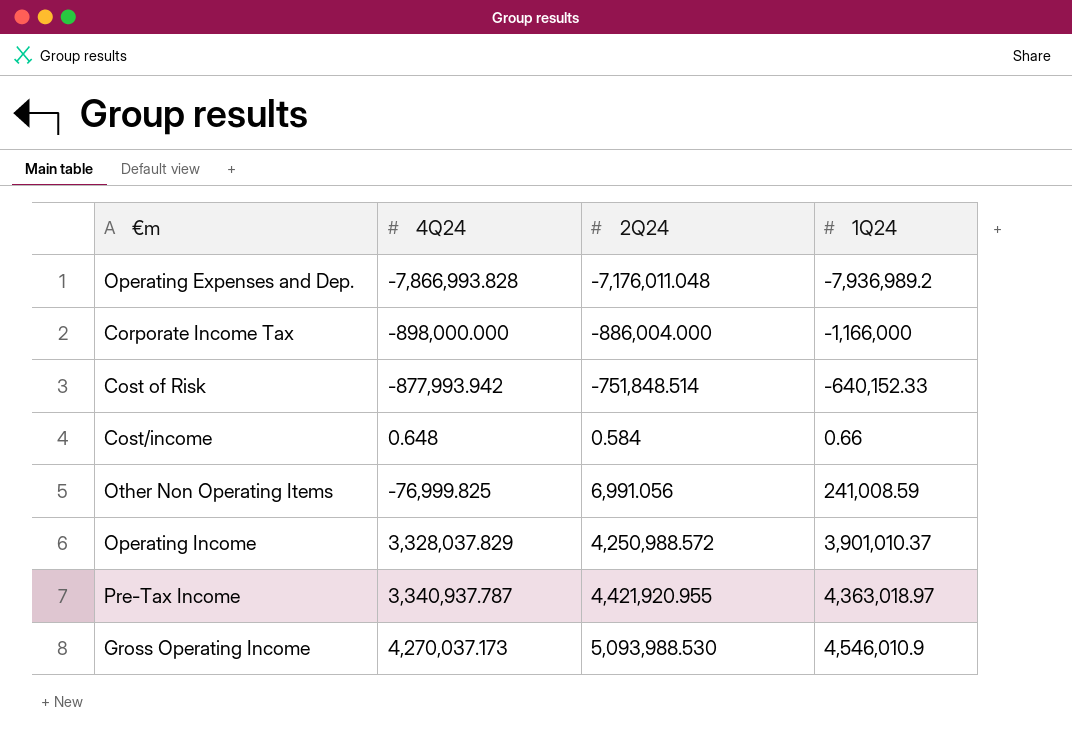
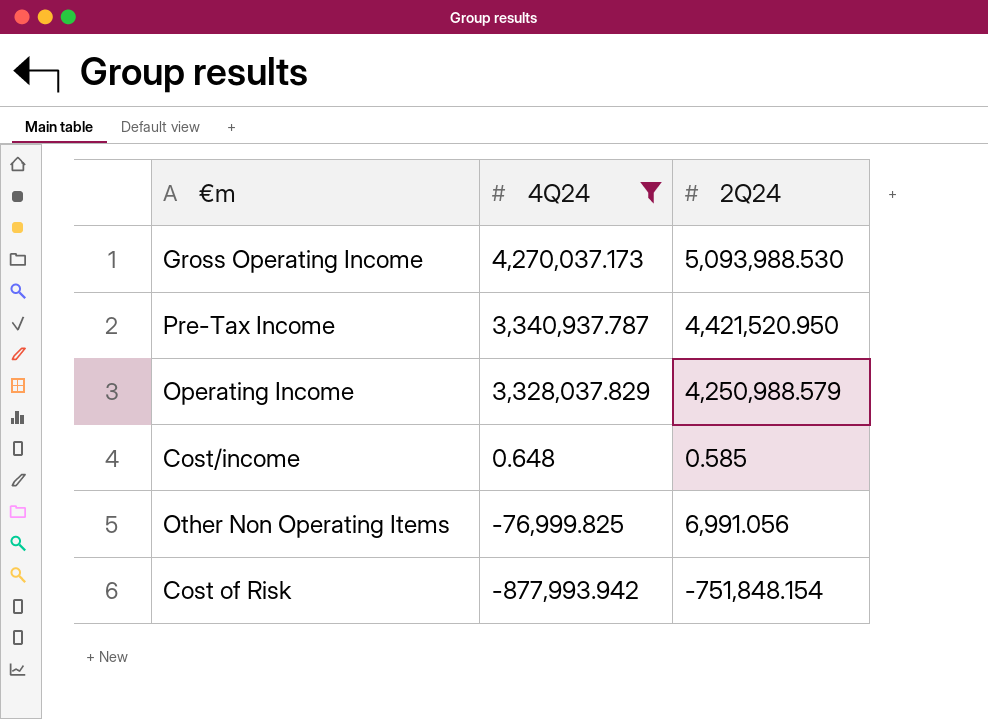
filter: none -> 4Q24 >= -877,993.942
row order: 2Q24 ascending -> 4Q24 descending
column 1Q24 | position: 4 -> none
Pre-Tax Income | 2Q24: 4,421,920.955 -> 4,421,520.950
Operating Income | 2Q24: 4,250,988.572 -> 4,250,988.579
Cost/income | 2Q24: 0.584 -> 0.585
Cost of Risk | 2Q24: -751,848.514 -> -751,848.154

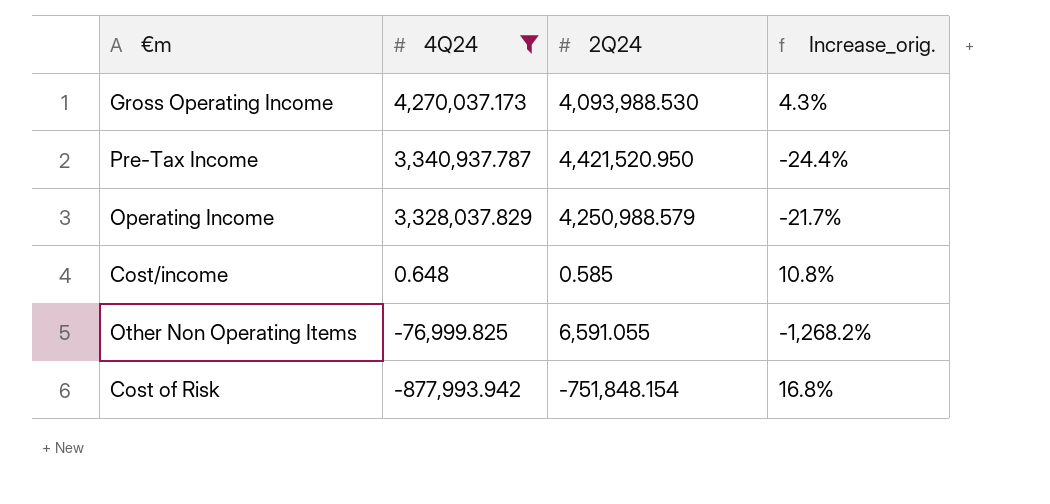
column Increase_orig. | formula: none -> ([4Q24] - [2Q24]) / [2Q24]
Gross Operating Income | 2Q24: 5,093,988.530 -> 4,093,988.530
Other Non Operating Items | 2Q24: 6,991.056 -> 6,591.055

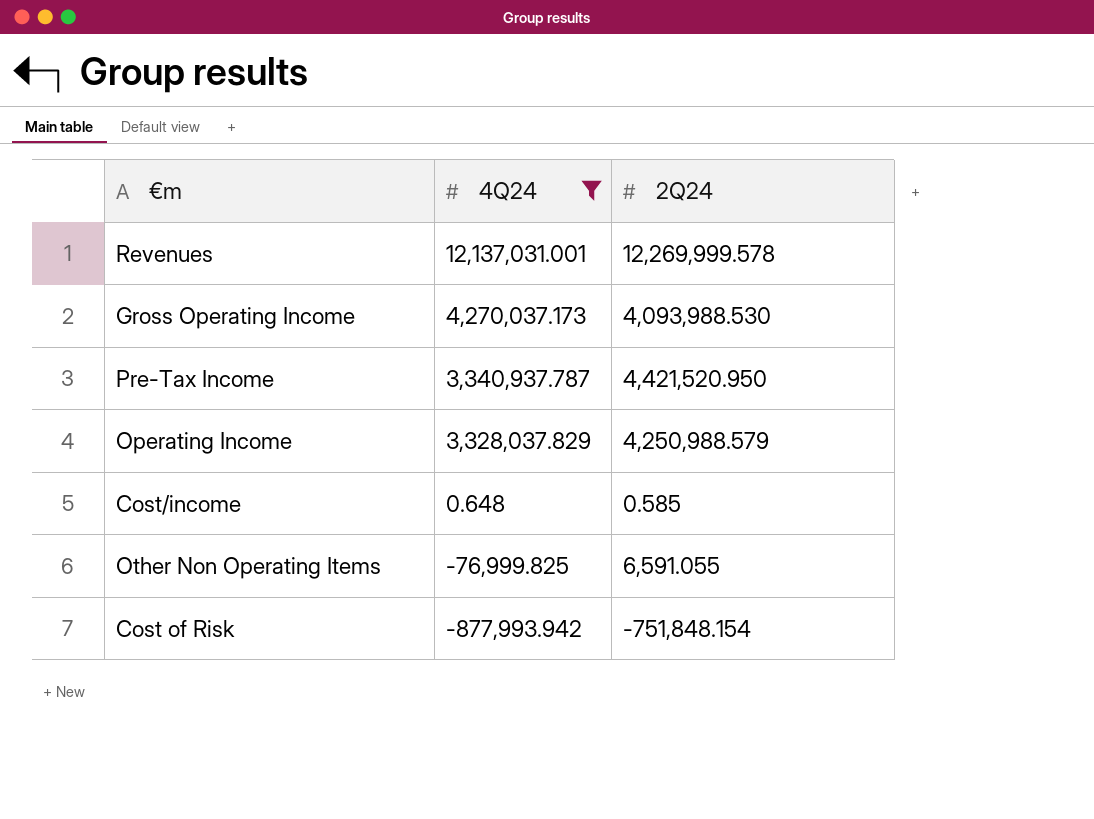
column Increase_orig. | formula: ([4Q24] - [2Q24]) / [2Q24] -> none
row Revenues: none -> 12,137,031.001 | 12,269,999.578

